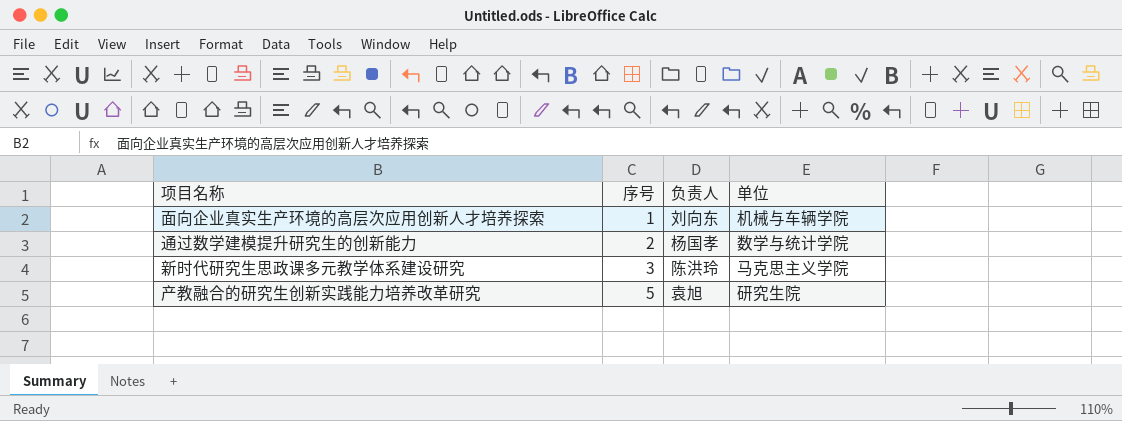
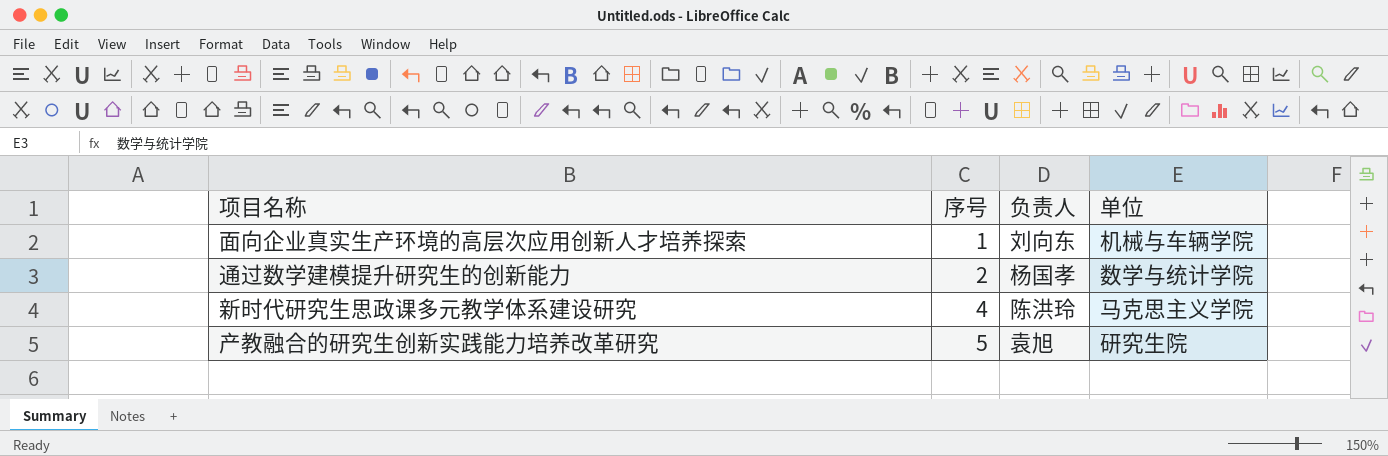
新时代研究生思政课多元教学体系建设研究 | 序号: 3 -> 4

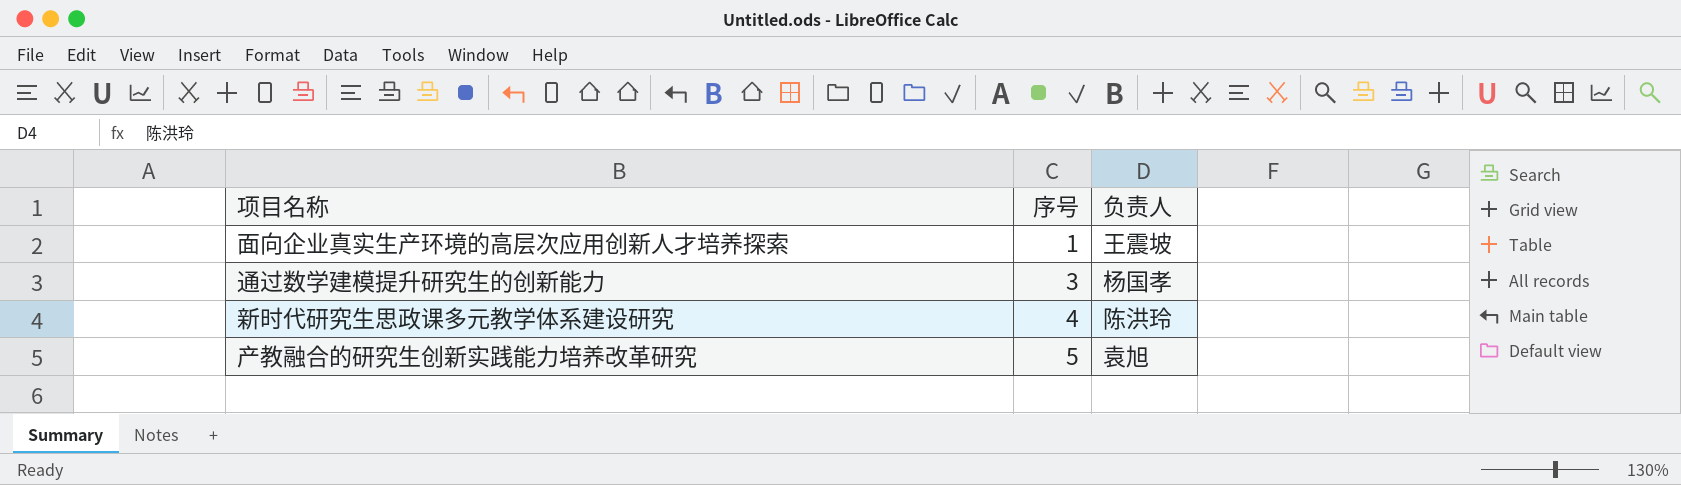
column 单位 | position: 4 -> none
面向企业真实生产环境的高层次应用创新人才培养探索 | 负责人: 刘向东 -> 王震坡
通过数学建模提升研究生的创新能力 | 序号: 2 -> 3

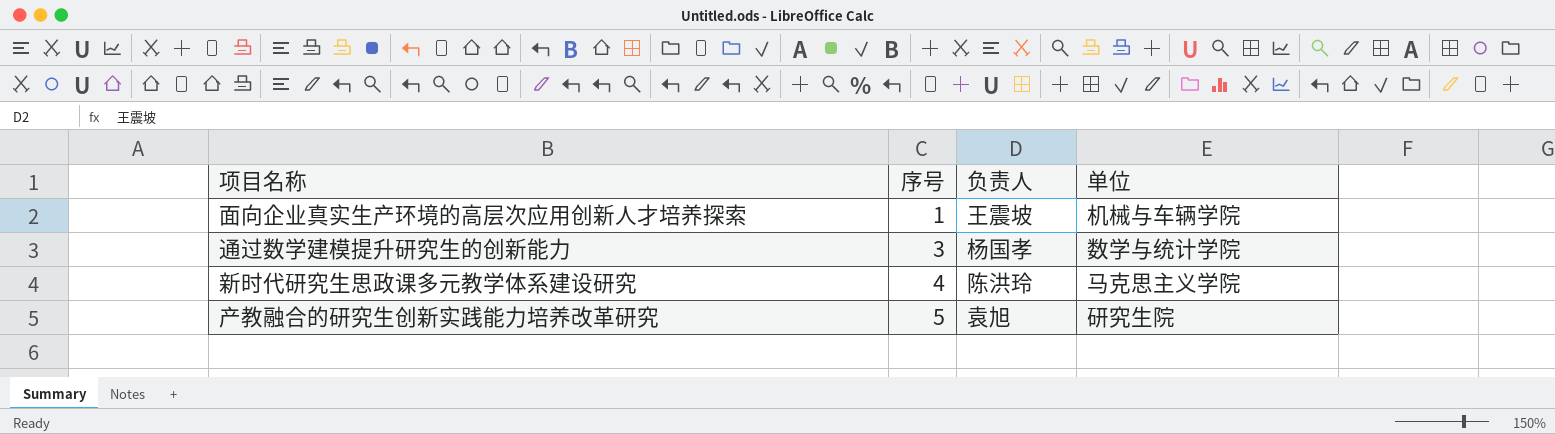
column 单位 | position: none -> 4

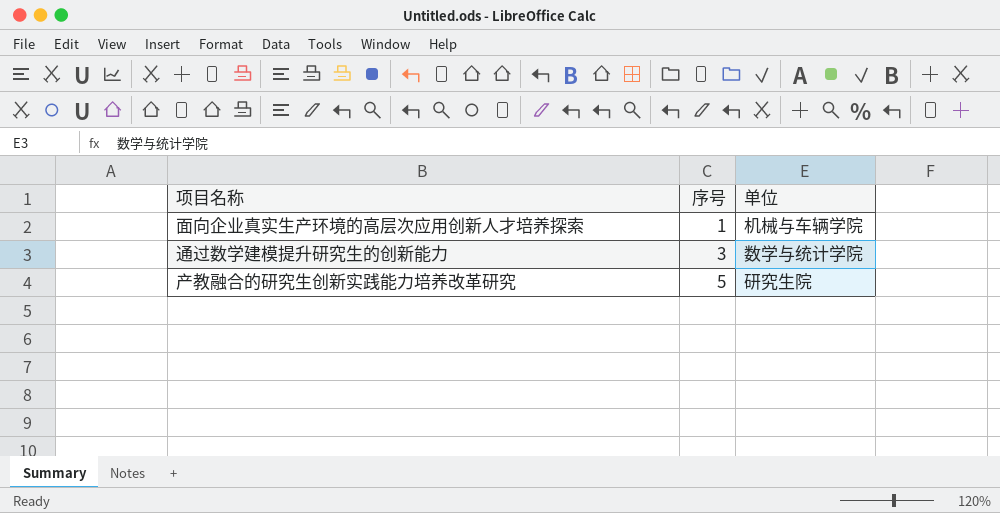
column 负责人 | position: 3 -> none
row 新时代研究生思政课多元教学体系建设研究: 4 | 陈洪玲 | 马克思主义学院 -> none

